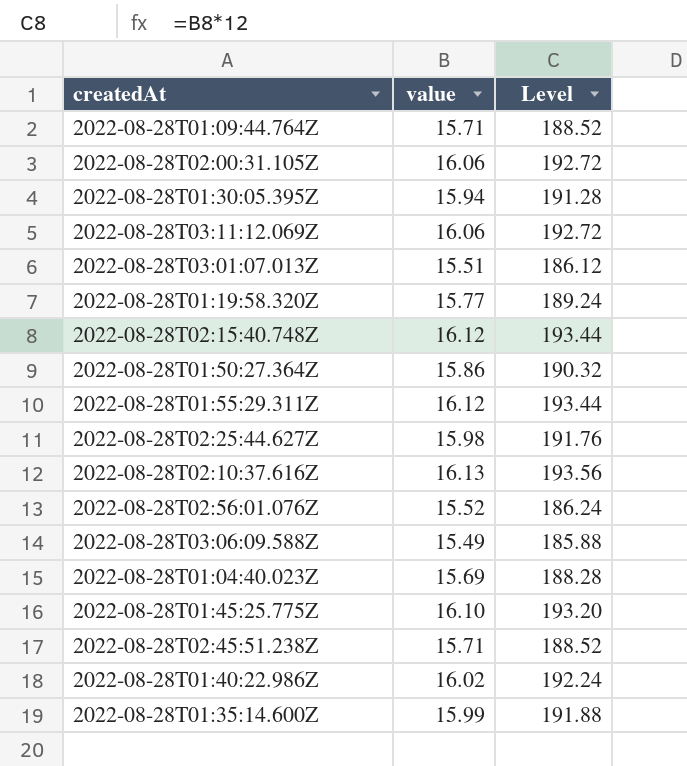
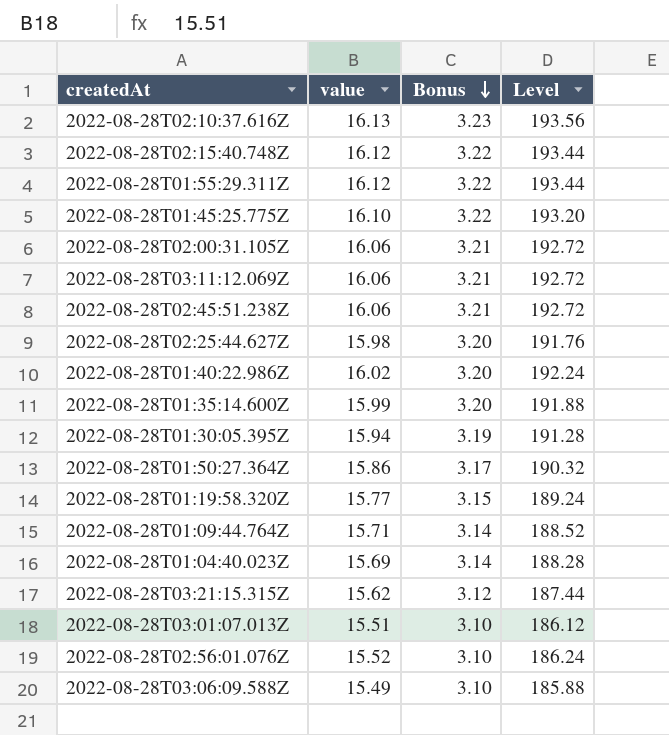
row order: none -> Bonus descending
column Bonus | formula: none -> [value] * 0.2
2022-08-28T02:45:51.238Z | value: 15.71 -> 16.06
2022-08-28T02:45:51.238Z | Level: 188.52 -> 192.72
row 2022-08-28T03:21:15.315Z: none -> 15.62 | 3.12 | 187.44

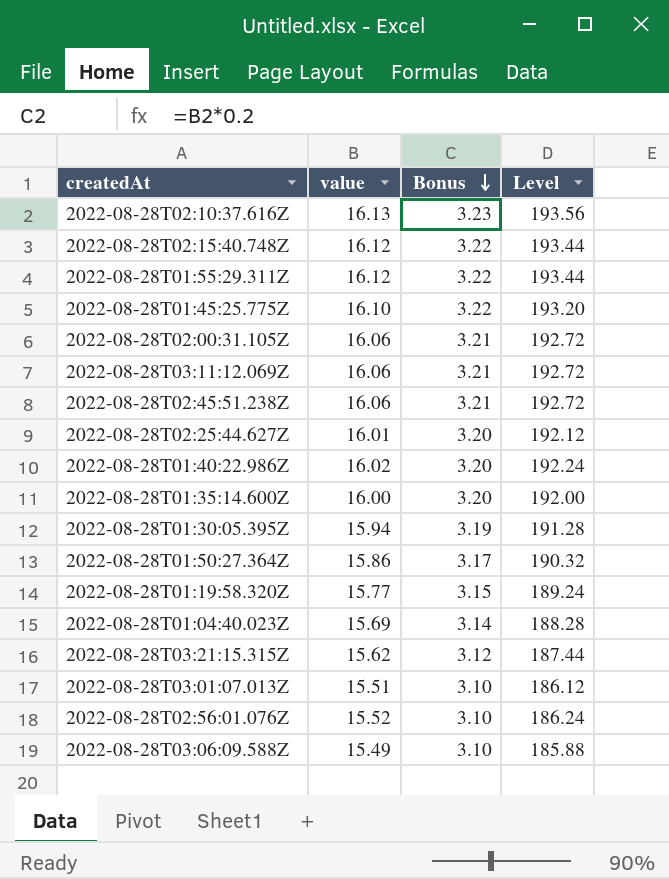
row 2022-08-28T01:09:44.764Z: 15.71 | 3.14 | 188.52 -> none
2022-08-28T02:25:44.627Z | value: 15.98 -> 16.01
2022-08-28T02:25:44.627Z | Level: 191.76 -> 192.12
2022-08-28T01:35:14.600Z | value: 15.99 -> 16.00
2022-08-28T01:35:14.600Z | Level: 191.88 -> 192.00

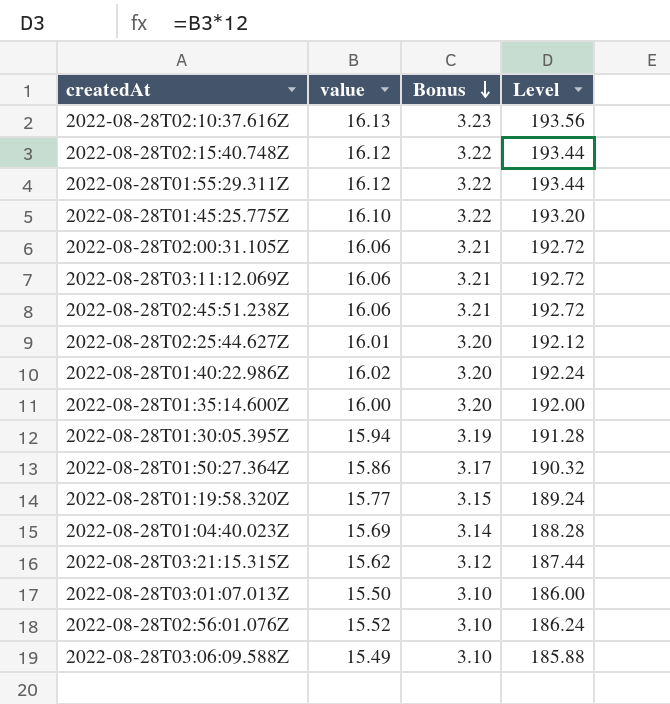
2022-08-28T03:01:07.013Z | value: 15.51 -> 15.50
2022-08-28T03:01:07.013Z | Level: 186.12 -> 186.00

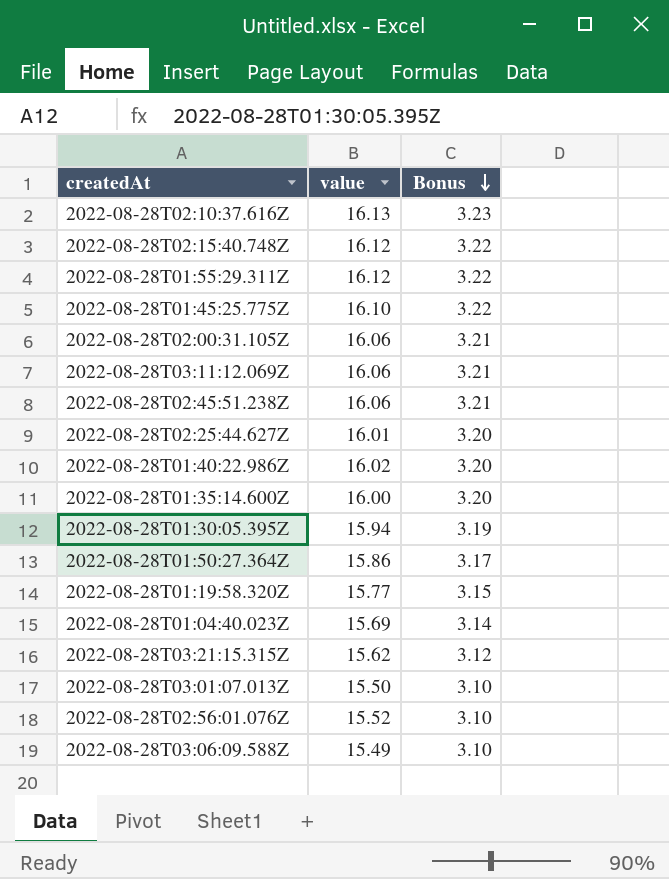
column Level | formula: [value] * 12 -> none

